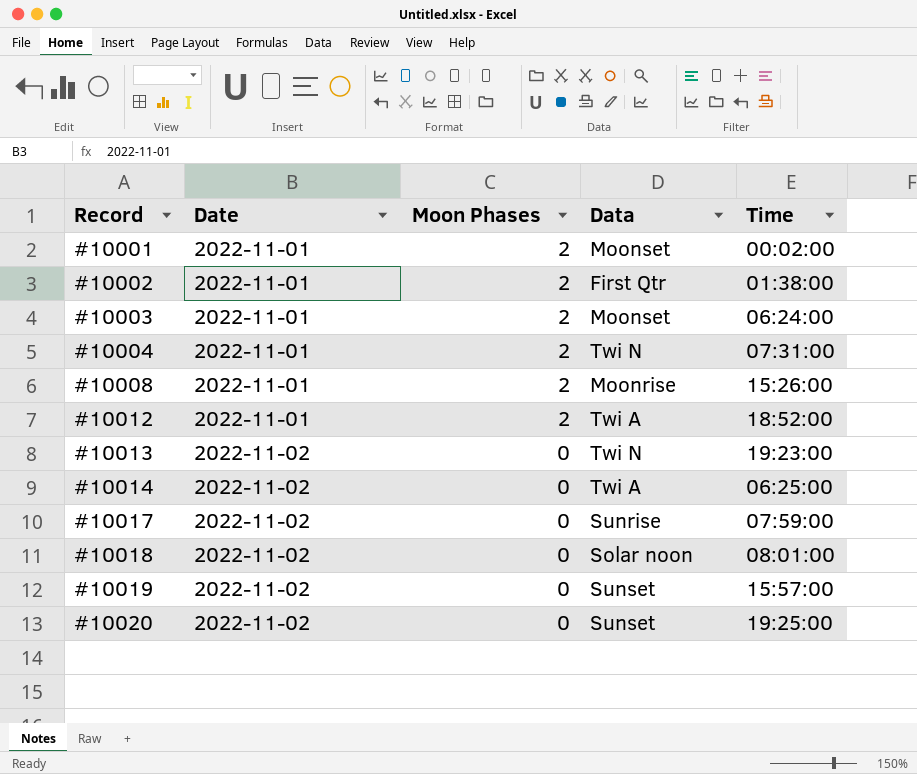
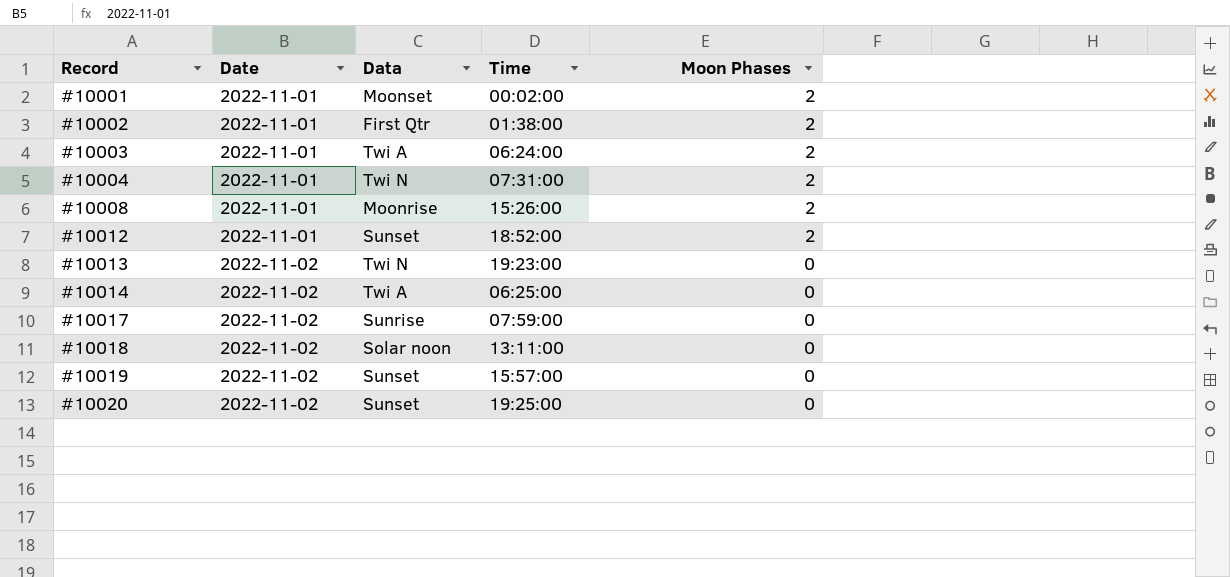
column Moon Phases | position: 3 -> 5
#10003 | Data: Moonset -> Twi A
#10012 | Data: Twi A -> Sunset
#10018 | Time: 08:01:00 -> 13:11:00

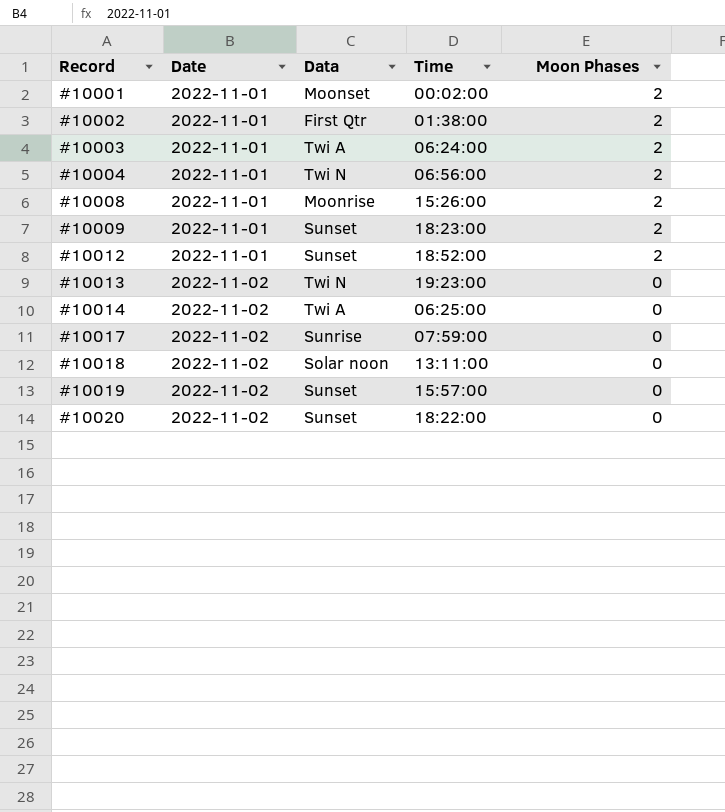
#10004 | Time: 07:31:00 -> 06:56:00
row #10009: none -> 2022-11-01 | Sunset | 18:23:00 | 2
#10020 | Time: 19:25:00 -> 18:22:00

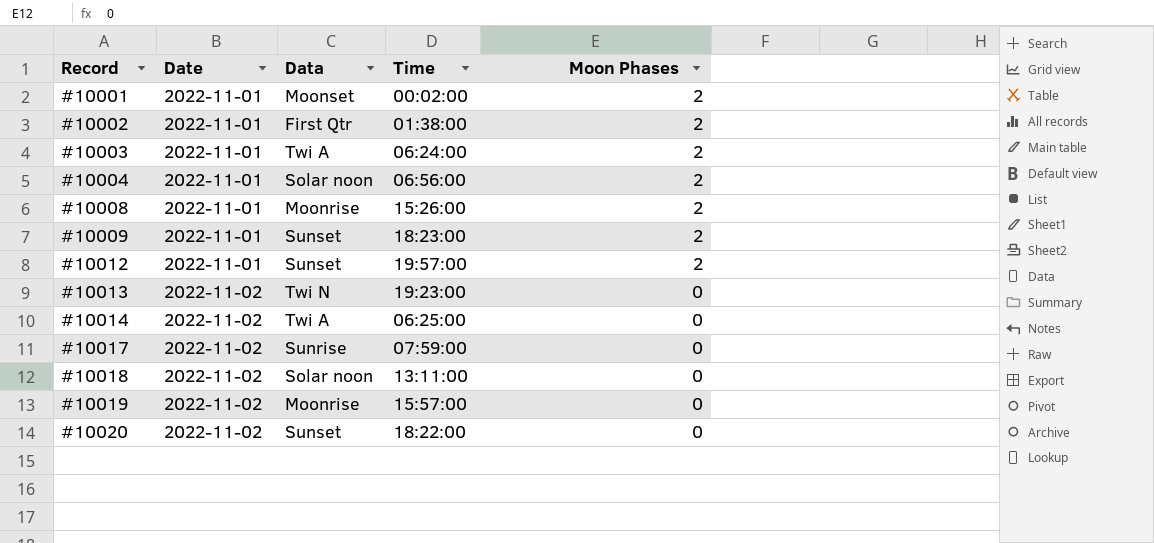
#10004 | Data: Twi N -> Solar noon
#10012 | Time: 18:52:00 -> 19:57:00
#10019 | Data: Sunset -> Moonrise

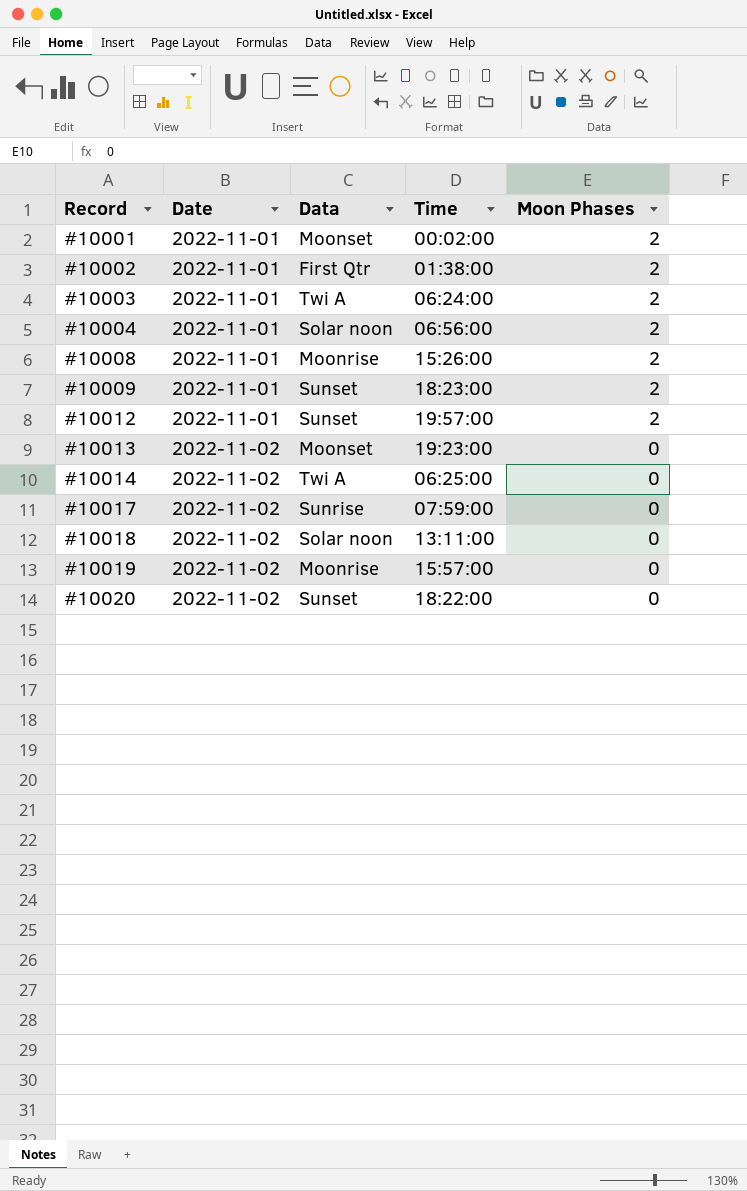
#10013 | Data: Twi N -> Moonset

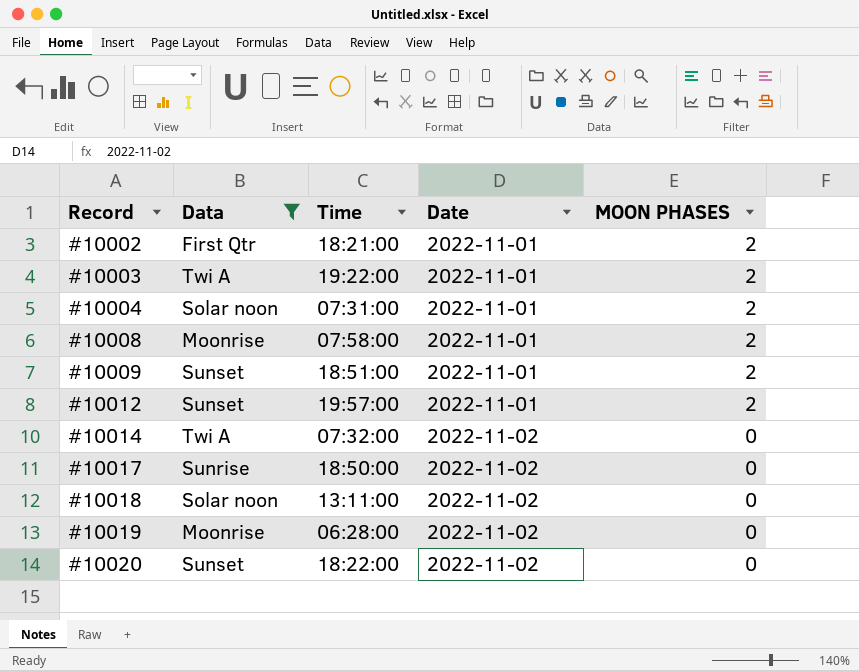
filter: none -> Data != Moonset
column Date | position: 2 -> 4
column name: Moon Phases -> MOON PHASES
#10002 | Time: 01:38:00 -> 18:21:00
#10003 | Time: 06:24:00 -> 19:22:00
#10004 | Time: 06:56:00 -> 07:31:00
#10008 | Time: 15:26:00 -> 07:58:00
#10009 | Time: 18:23:00 -> 18:51:00
#10014 | Time: 06:25:00 -> 07:32:00
#10017 | Time: 07:59:00 -> 18:50:00
#10019 | Time: 15:57:00 -> 06:28:00

